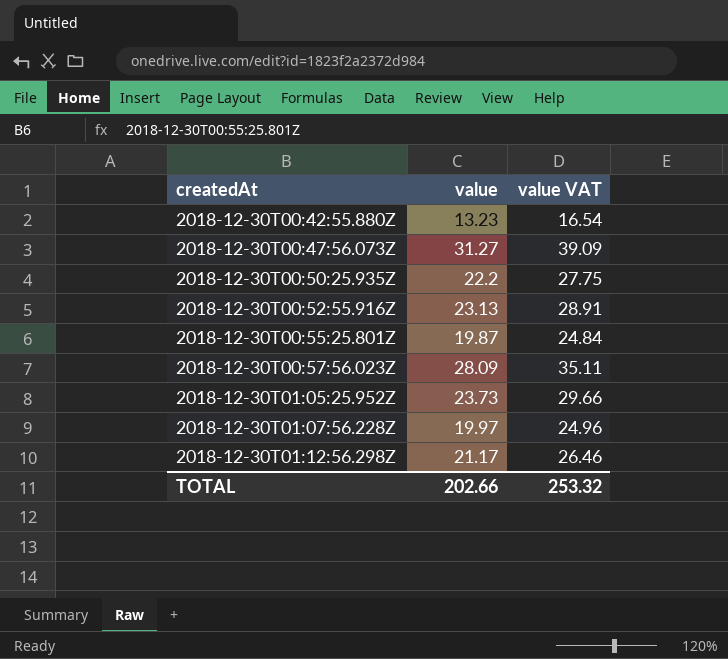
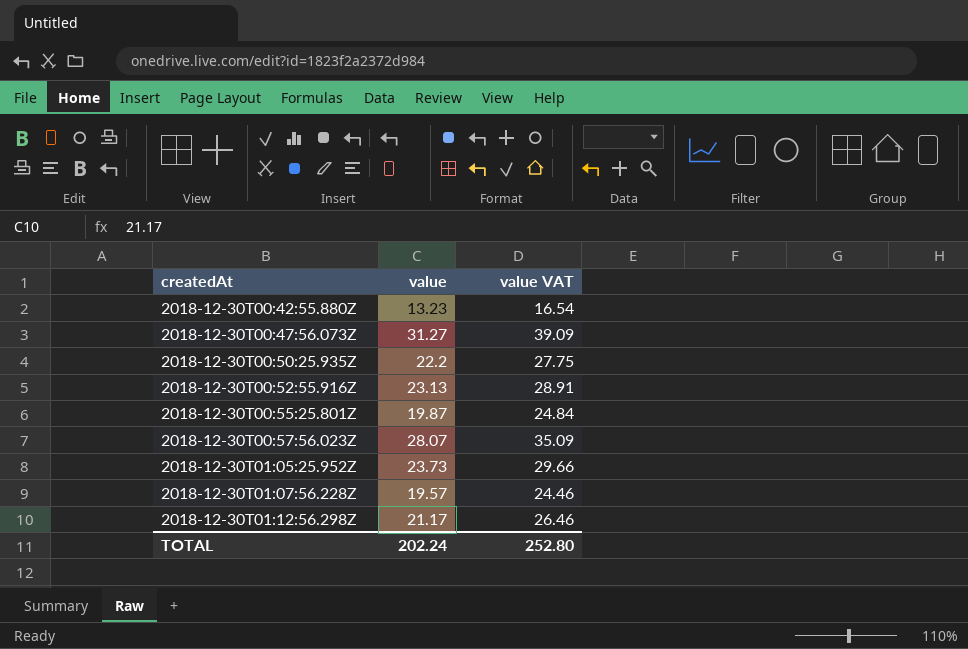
2018-12-30T00:57:56.023Z | value: 28.09 -> 28.07
2018-12-30T00:57:56.023Z | value VAT: 35.11 -> 35.09
2018-12-30T01:07:56.228Z | value: 19.97 -> 19.57
2018-12-30T01:07:56.228Z | value VAT: 24.96 -> 24.46
TOTAL | value: 202.66 -> 202.24
TOTAL | value VAT: 253.32 -> 252.80

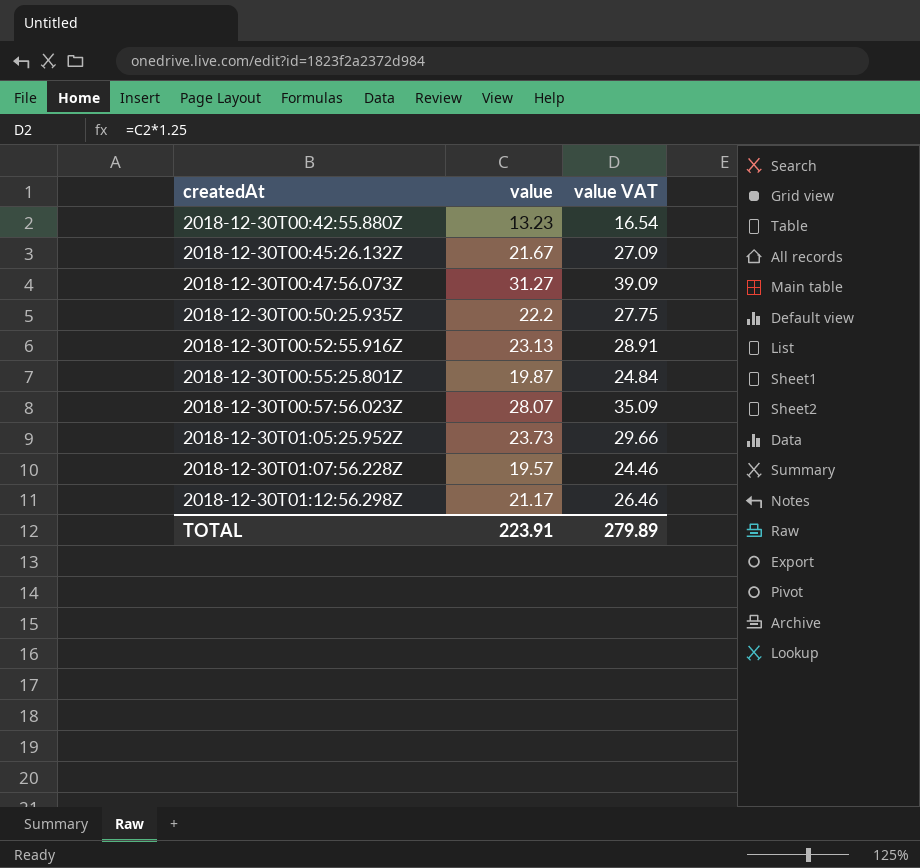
row 2018-12-30T00:45:26.132Z: none -> 21.67 | 27.09
TOTAL | value: 202.24 -> 223.91
TOTAL | value VAT: 252.80 -> 279.89

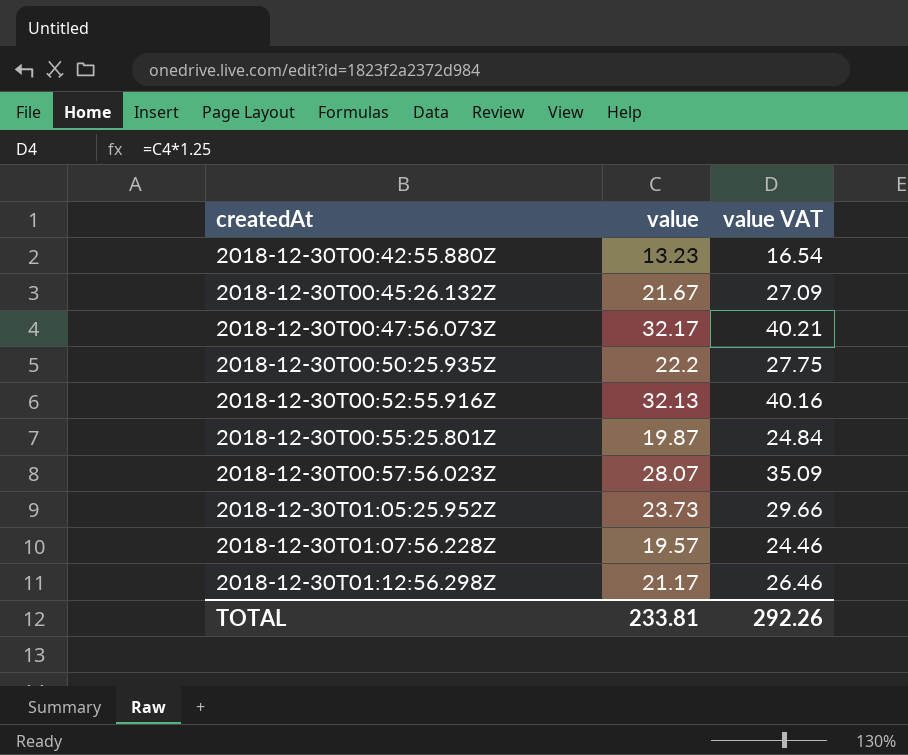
2018-12-30T00:47:56.073Z | value: 31.27 -> 32.17
2018-12-30T00:47:56.073Z | value VAT: 39.09 -> 40.21
2018-12-30T00:52:55.916Z | value: 23.13 -> 32.13
2018-12-30T00:52:55.916Z | value VAT: 28.91 -> 40.16
TOTAL | value: 223.91 -> 233.81
TOTAL | value VAT: 279.89 -> 292.26

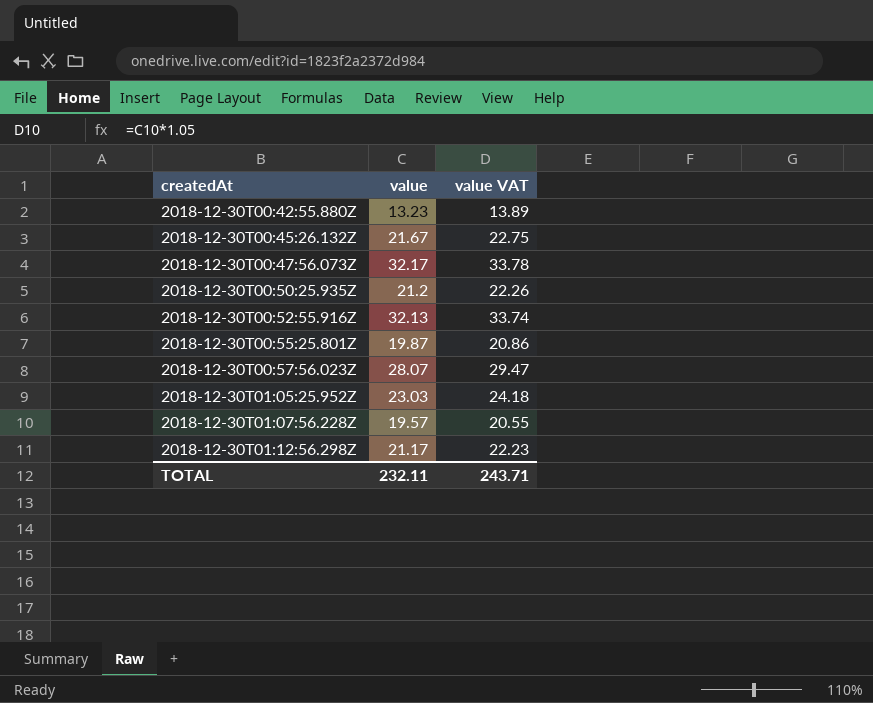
column value VAT | formula: [value] * 1.25 -> [value] * 1.05
2018-12-30T00:50:25.935Z | value: 22.2 -> 21.2
2018-12-30T01:05:25.952Z | value: 23.73 -> 23.03
TOTAL | value: 233.81 -> 232.11
TOTAL | value VAT: 292.26 -> 243.71

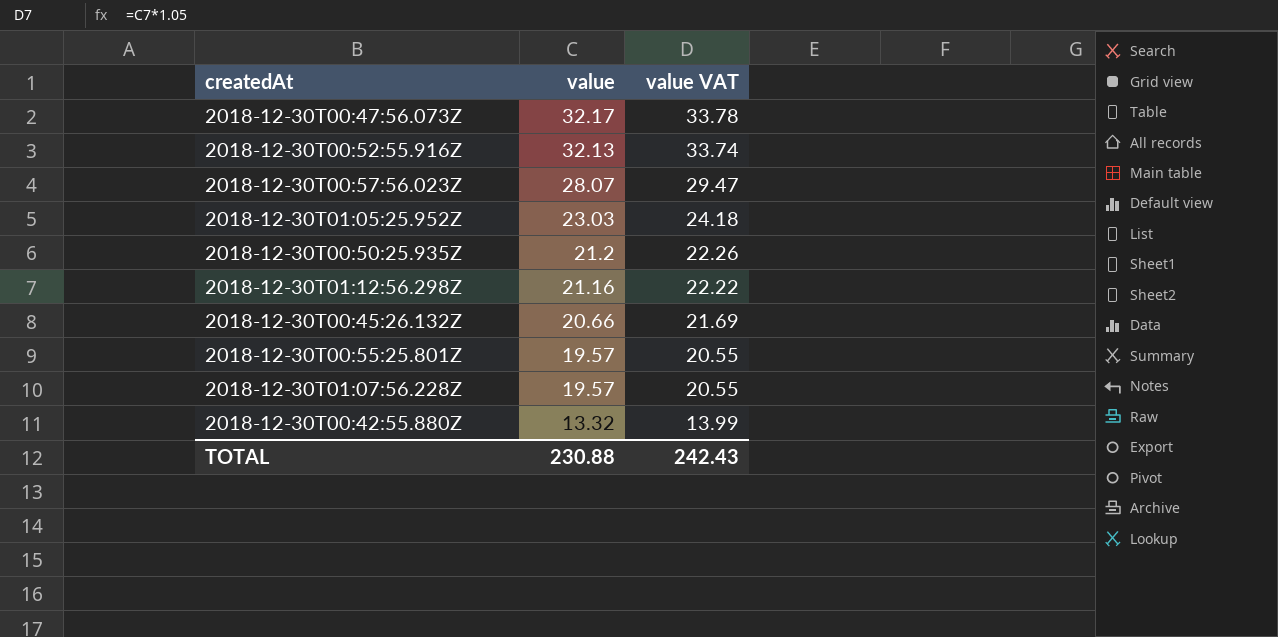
row order: createdAt ascending -> value descending
2018-12-30T01:12:56.298Z | value: 21.17 -> 21.16
2018-12-30T01:12:56.298Z | value VAT: 22.23 -> 22.22
2018-12-30T00:45:26.132Z | value: 21.67 -> 20.66
2018-12-30T00:45:26.132Z | value VAT: 22.75 -> 21.69
2018-12-30T00:55:25.801Z | value: 19.87 -> 19.57
2018-12-30T00:55:25.801Z | value VAT: 20.86 -> 20.55
2018-12-30T00:42:55.880Z | value: 13.23 -> 13.32
2018-12-30T00:42:55.880Z | value VAT: 13.89 -> 13.99
TOTAL | value: 232.11 -> 230.88
TOTAL | value VAT: 243.71 -> 242.43

